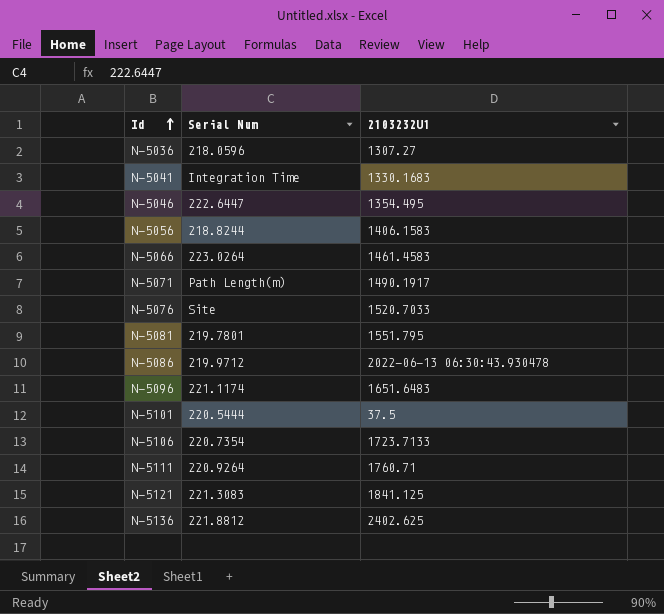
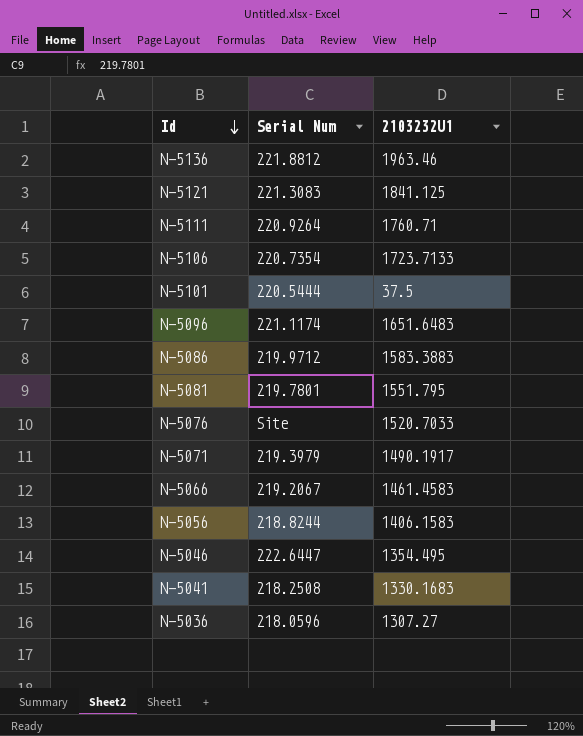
row order: Id ascending -> Id descending
N-5136 | 2103232U1: 2402.625 -> 1963.46
N-5086 | 2103232U1: 2022-06-13 06:30:43.930478 -> 1583.3883
N-5071 | Serial Num: Path Length(m) -> 219.3979
N-5066 | Serial Num: 223.0264 -> 219.2067
N-5041 | Serial Num: Integration Time -> 218.2508

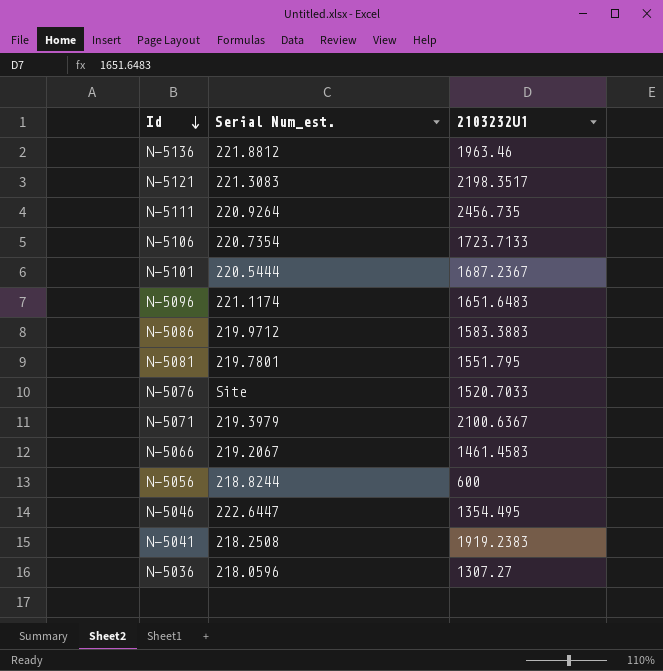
column name: Serial Num -> Serial Num_est.
N-5121 | 2103232U1: 1841.125 -> 2198.3517
N-5111 | 2103232U1: 1760.71 -> 2456.735
N-5101 | 2103232U1: 37.5 -> 1687.2367
N-5071 | 2103232U1: 1490.1917 -> 2100.6367
N-5056 | 2103232U1: 1406.1583 -> 600
N-5041 | 2103232U1: 1330.1683 -> 1919.2383

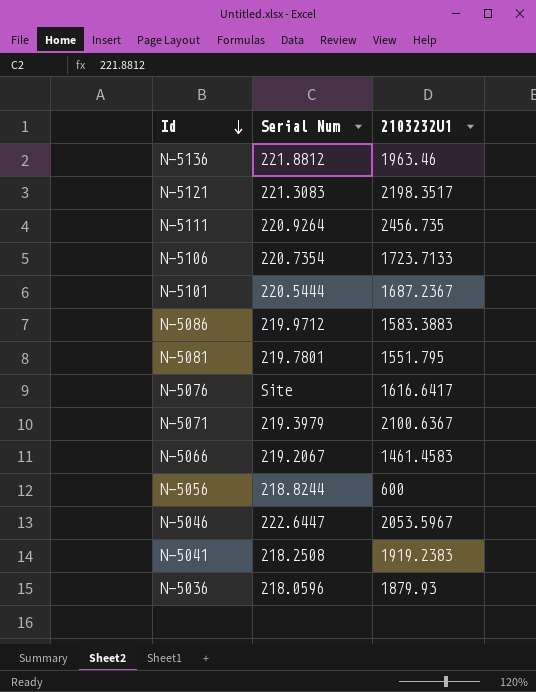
column name: Serial Num_est. -> Serial Num
row N-5096: 221.1174 | 1651.6483 -> none
N-5076 | 2103232U1: 1520.7033 -> 1616.6417
N-5046 | 2103232U1: 1354.495 -> 2053.5967
N-5036 | 2103232U1: 1307.27 -> 1879.93

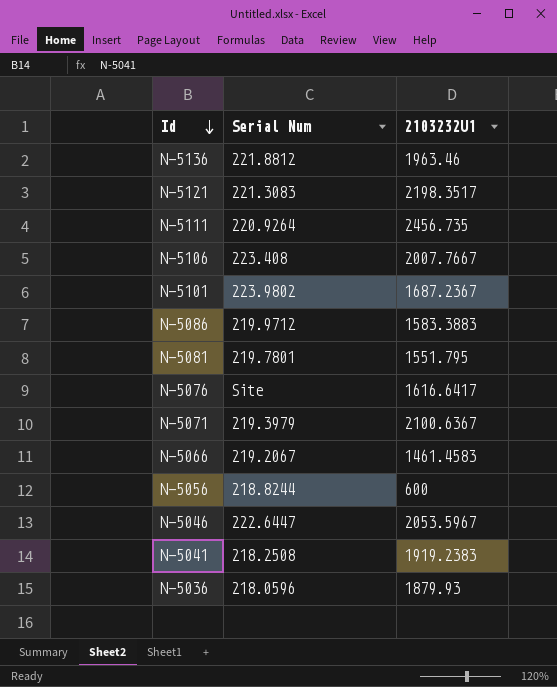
N-5106 | Serial Num: 220.7354 -> 223.408
N-5106 | 2103232U1: 1723.7133 -> 2007.7667
N-5101 | Serial Num: 220.5444 -> 223.9802

